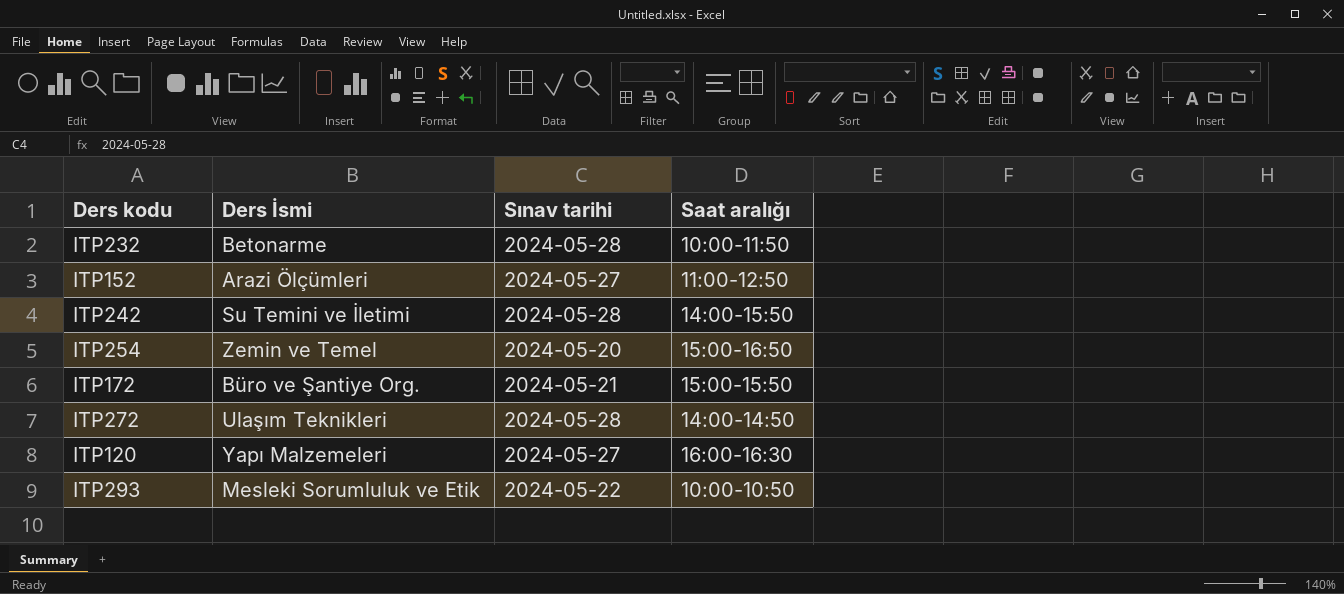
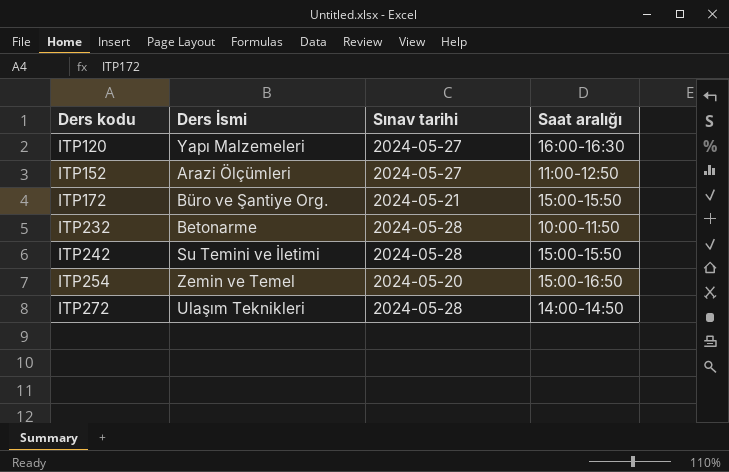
row order: none -> Ders kodu ascending
row ITP293: Mesleki Sorumluluk ve Etik | 2024-05-22 | 10:00-10:50 -> none
ITP242 | Saat aralığı: 14:00-15:50 -> 15:00-15:50

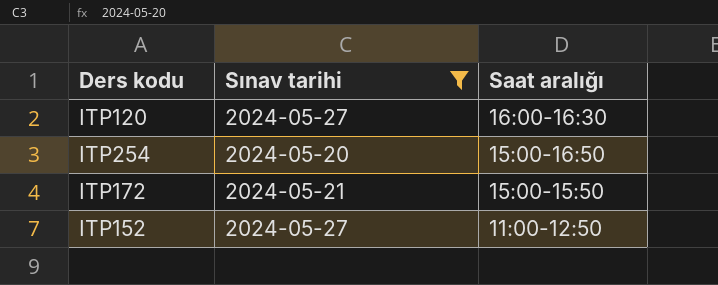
filter: none -> Sınav tarihi != 2024-05-28
row order: Ders kodu ascending -> Saat aralığı descending
column Ders İsmi | position: 2 -> none

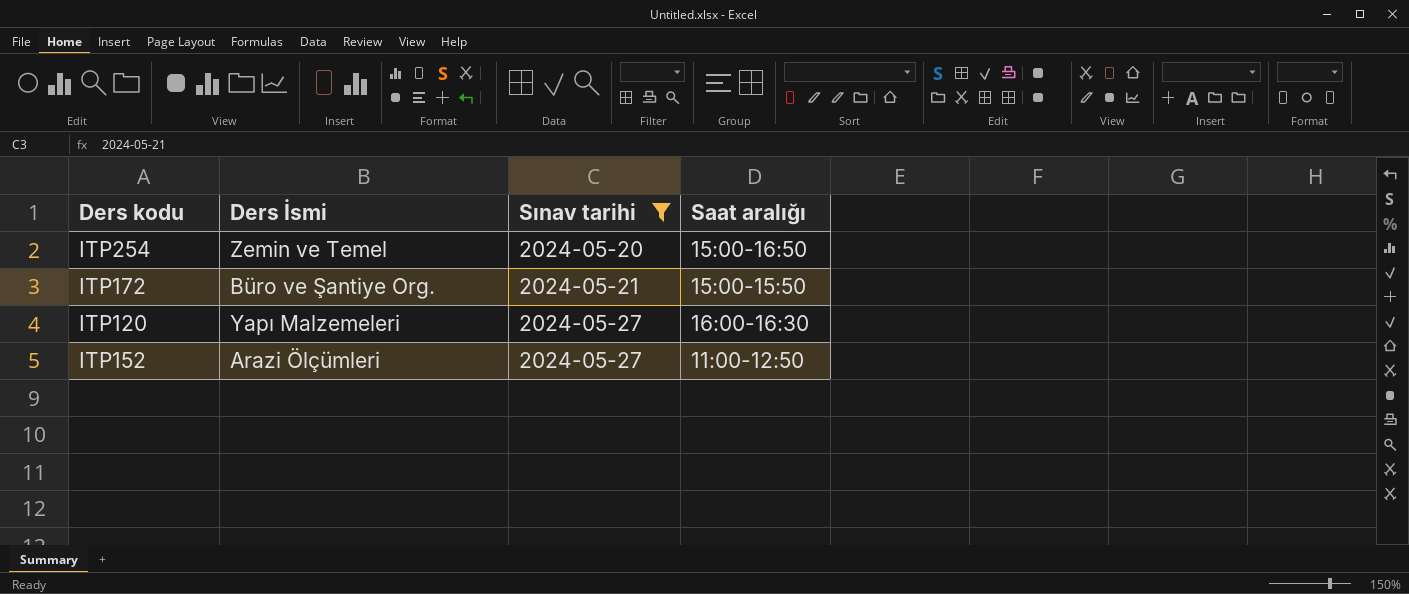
row order: Saat aralığı descending -> Sınav tarihi ascending
column Ders İsmi | position: none -> 2

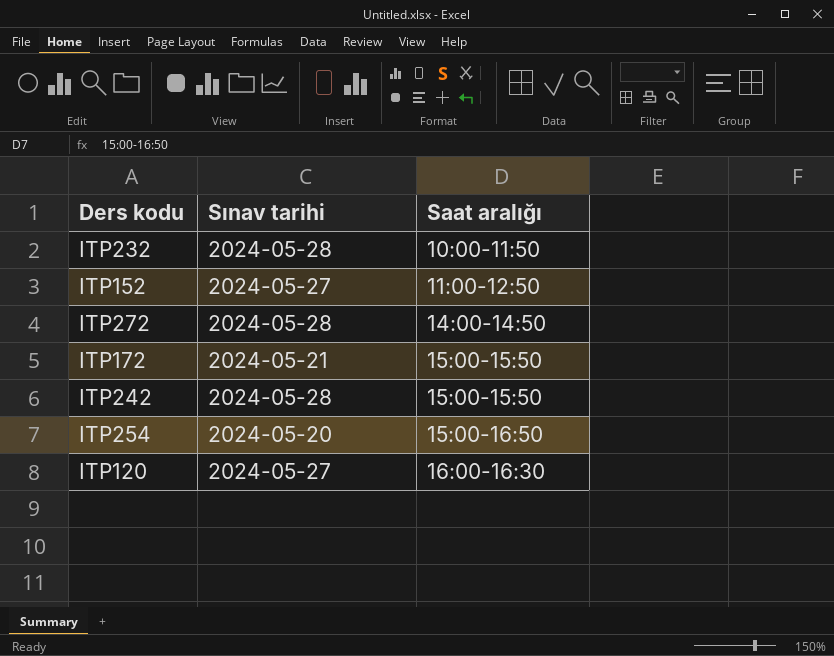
filter: Sınav tarihi != 2024-05-28 -> none
row order: Sınav tarihi ascending -> Saat aralığı ascending
column Ders İsmi | position: 2 -> none

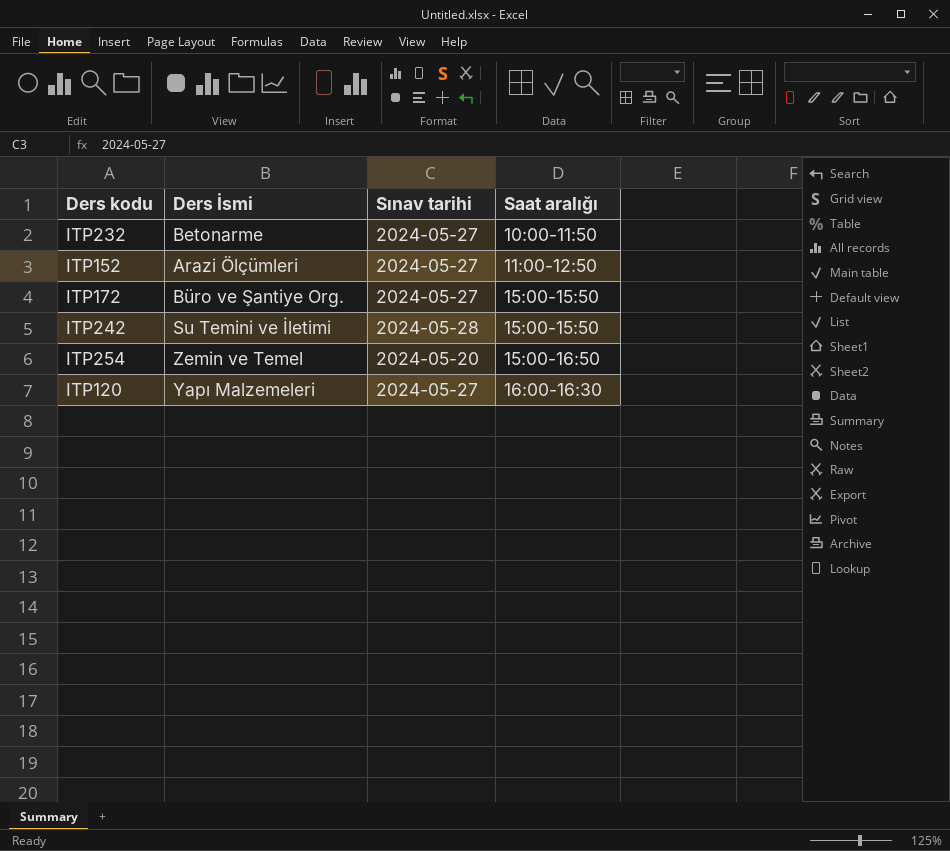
column Ders İsmi | position: none -> 2
row ITP272: 2024-05-28 | 14:00-14:50 -> none
ITP232 | Sınav tarihi: 2024-05-28 -> 2024-05-27
ITP172 | Sınav tarihi: 2024-05-21 -> 2024-05-27

